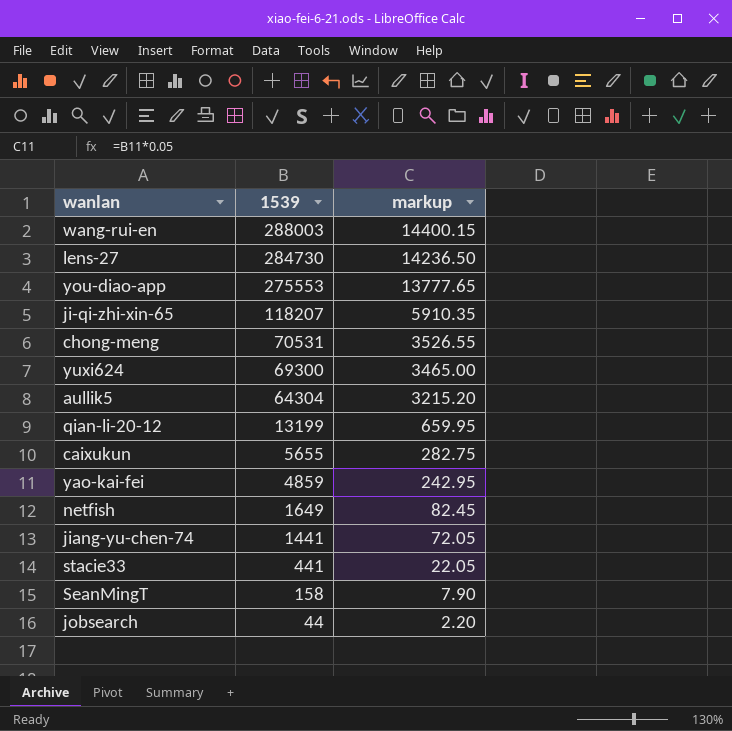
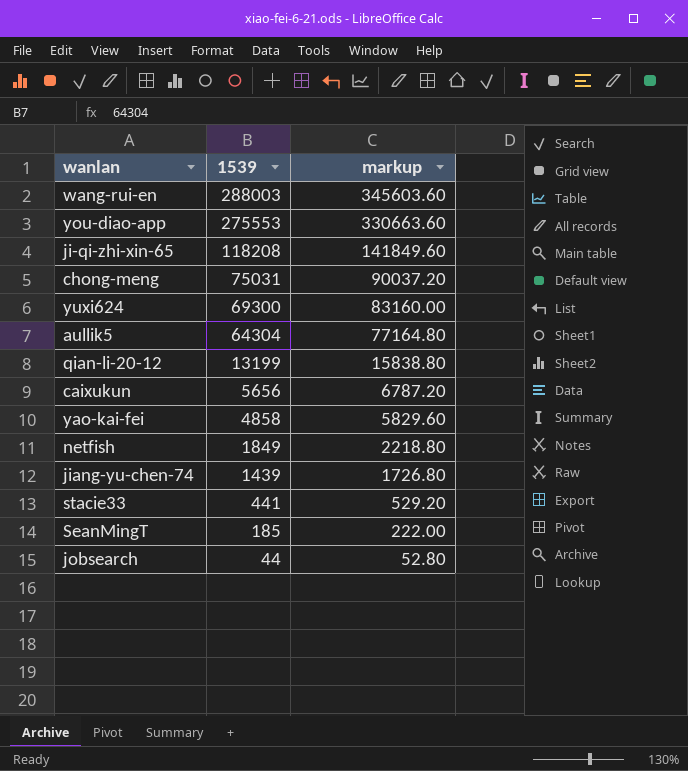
column markup | formula: [1539] * 0.05 -> [1539] * 1.2
row lens-27: 284730 | 14236.50 -> none
ji-qi-zhi-xin-65 | 1539: 118207 -> 118208
chong-meng | 1539: 70531 -> 75031
caixukun | 1539: 5655 -> 5656
yao-kai-fei | 1539: 4859 -> 4858
netfish | 1539: 1649 -> 1849
jiang-yu-chen-74 | 1539: 1441 -> 1439
SeanMingT | 1539: 158 -> 185

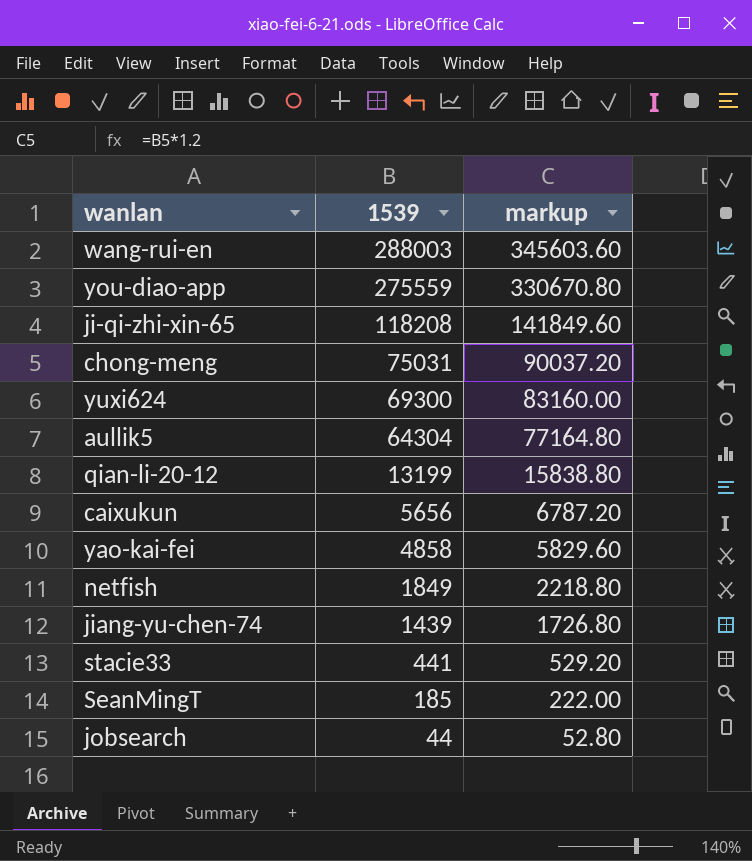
you-diao-app | 1539: 275553 -> 275559
you-diao-app | markup: 330663.60 -> 330670.80

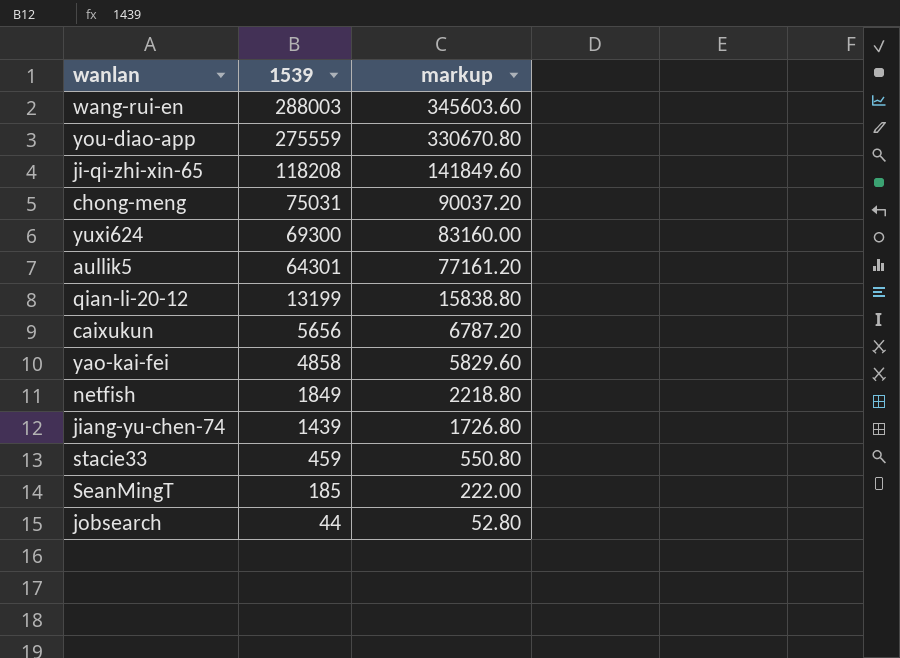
aullik5 | 1539: 64304 -> 64301
aullik5 | markup: 77164.80 -> 77161.20
stacie33 | 1539: 441 -> 459
stacie33 | markup: 529.20 -> 550.80

